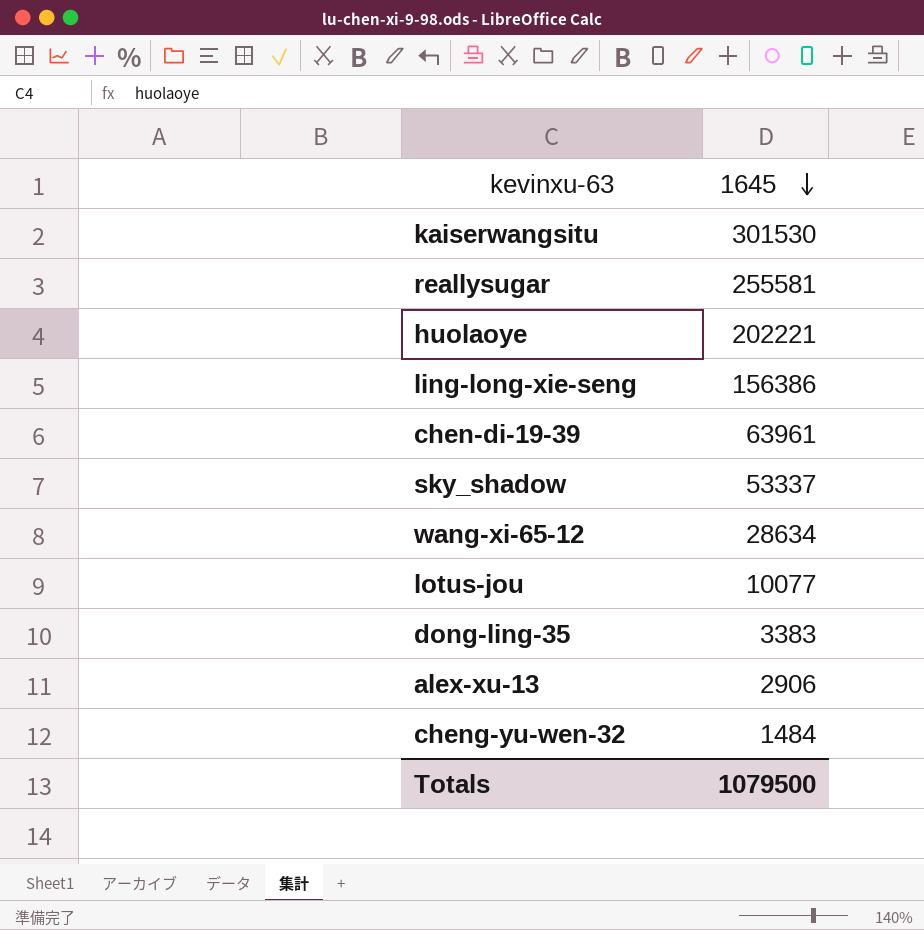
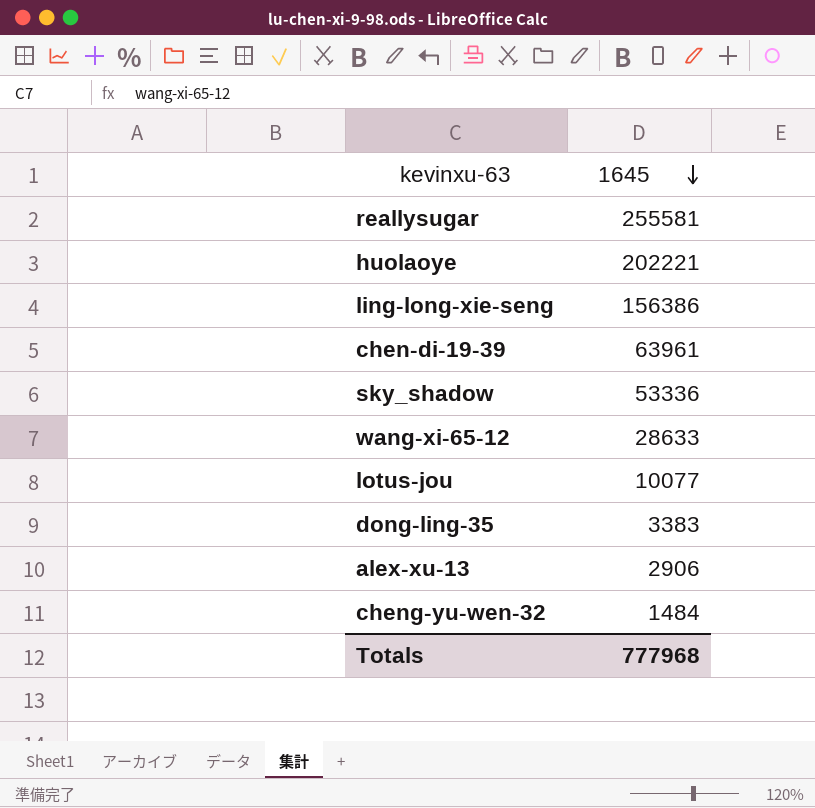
row kaiserwangsitu: 301530 -> none
sky_shadow | 1645: 53337 -> 53336
wang-xi-65-12 | 1645: 28634 -> 28633
Totals | 1645: 1079500 -> 777968

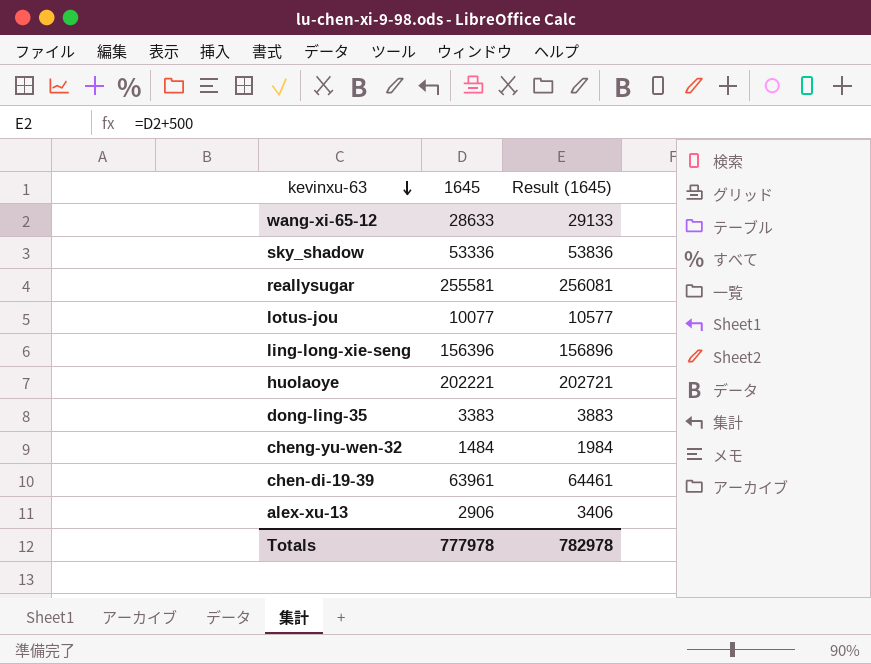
row order: 1645 descending -> kevinxu-63 descending
column Result (1645) | formula: none -> [1645] + 500
ling-long-xie-seng | 1645: 156386 -> 156396
Totals | 1645: 777968 -> 777978

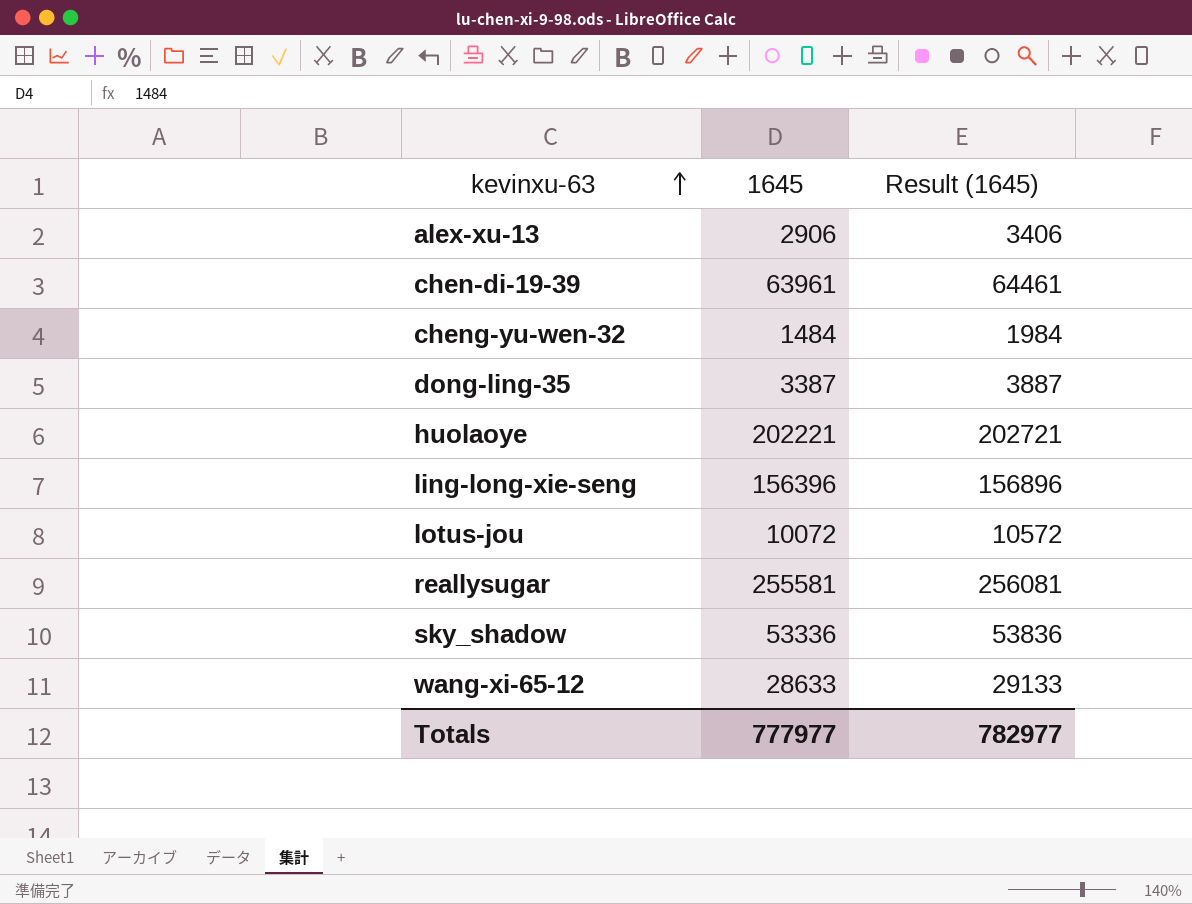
row order: kevinxu-63 descending -> kevinxu-63 ascending
dong-ling-35 | 1645: 3383 -> 3387
dong-ling-35 | Result (1645): 3883 -> 3887
lotus-jou | 1645: 10077 -> 10072
lotus-jou | Result (1645): 10577 -> 10572
Totals | 1645: 777978 -> 777977
Totals | Result (1645): 782978 -> 782977

